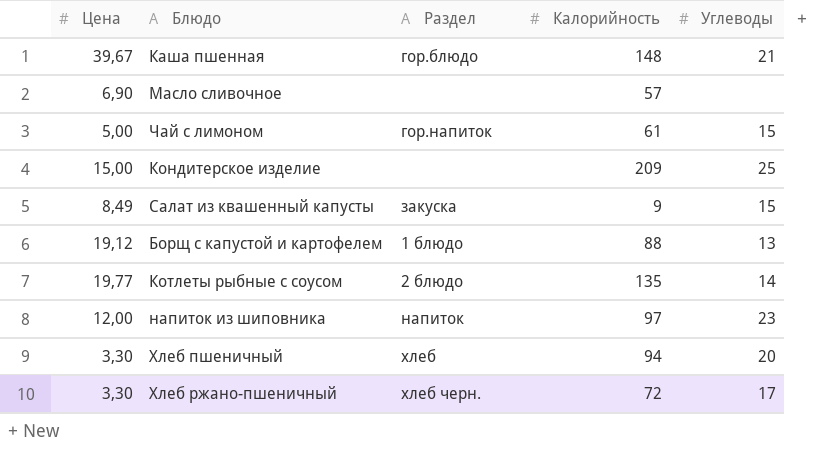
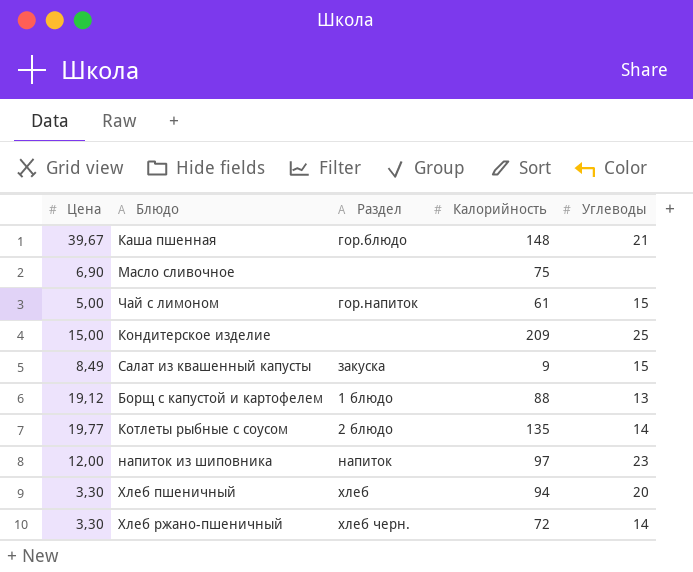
Масло сливочное | Калорийность: 57 -> 75
Хлеб ржано-пшеничный | Углеводы: 17 -> 14

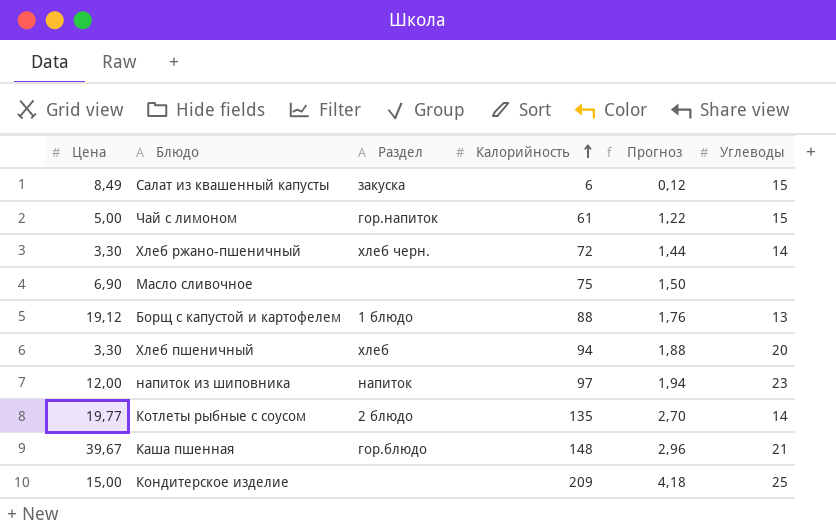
row order: none -> Калорийность ascending
column Прогноз | formula: none -> [Калорийность] * 0,02
Салат из квашенный капусты | Калорийность: 9 -> 6

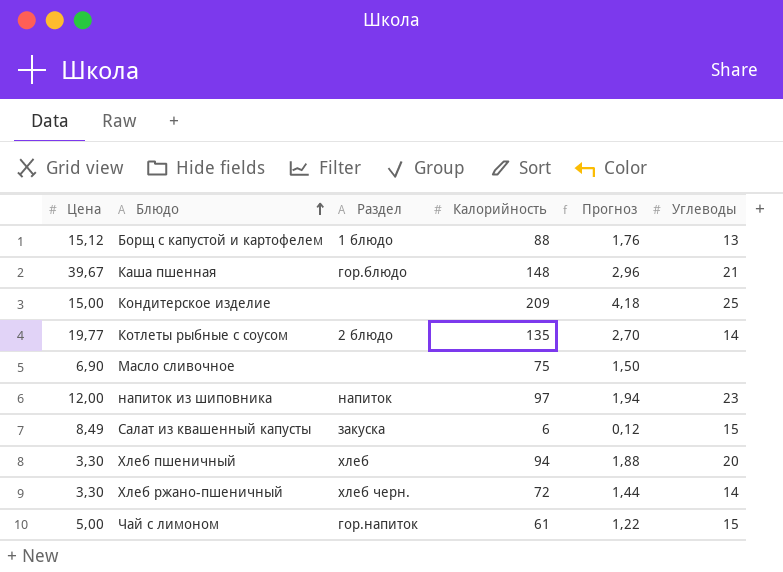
row order: Калорийность ascending -> Блюдо ascending
Борщ с капустой и картофелем | Цена: 19,12 -> 15,12

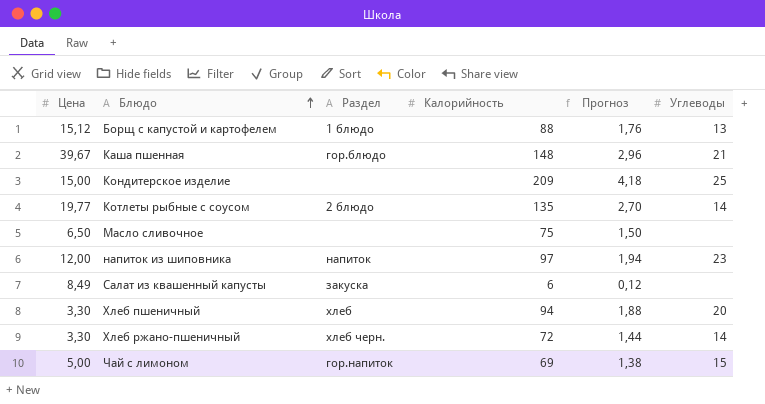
Масло сливочное | Цена: 6,90 -> 6,50
Салат из квашенный капусты | Углеводы: 15 -> none
Чай с лимоном | Калорийность: 61 -> 69
Чай с лимоном | Прогноз: 1,22 -> 1,38

